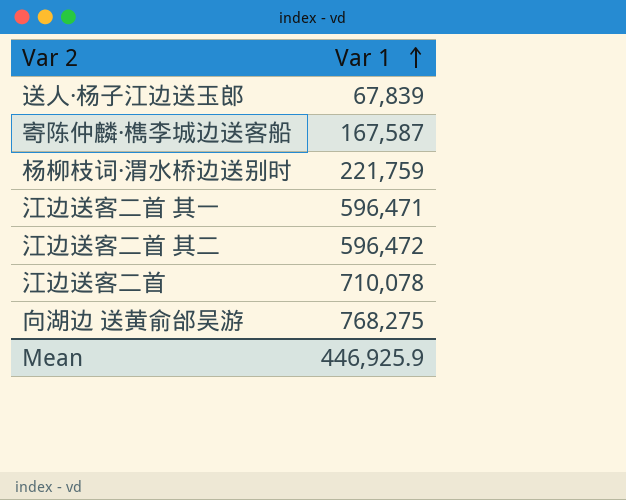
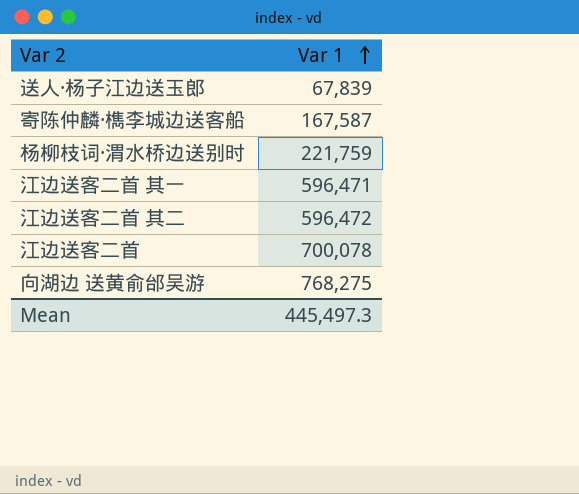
江边送客二首 | Var 1: 710,078 -> 700,078
Mean | Var 1: 446,925.9 -> 445,497.3

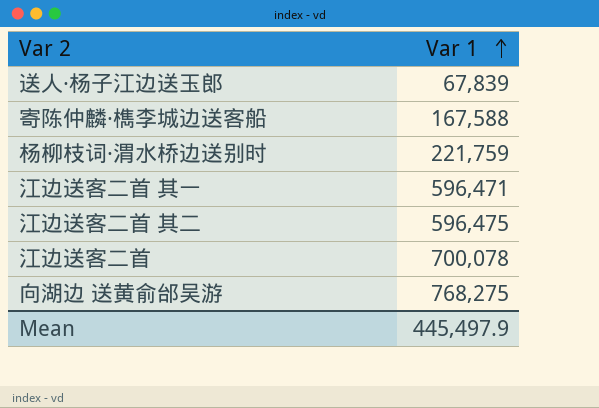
寄陈仲麟·檇李城边送客船 | Var 1: 167,587 -> 167,588
江边送客二首 其二 | Var 1: 596,472 -> 596,475
Mean | Var 1: 445,497.3 -> 445,497.9

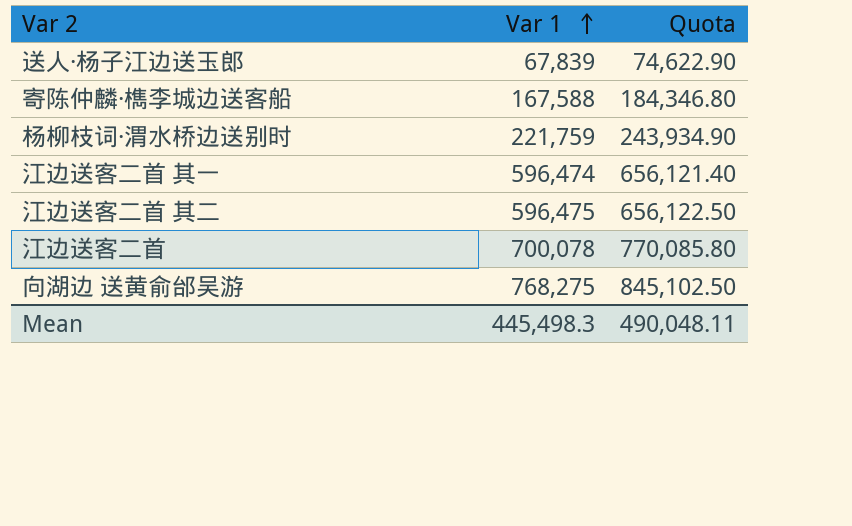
column Quota | formula: none -> [Var 1] * 1.1
江边送客二首 其一 | Var 1: 596,471 -> 596,474
Mean | Var 1: 445,497.9 -> 445,498.3

